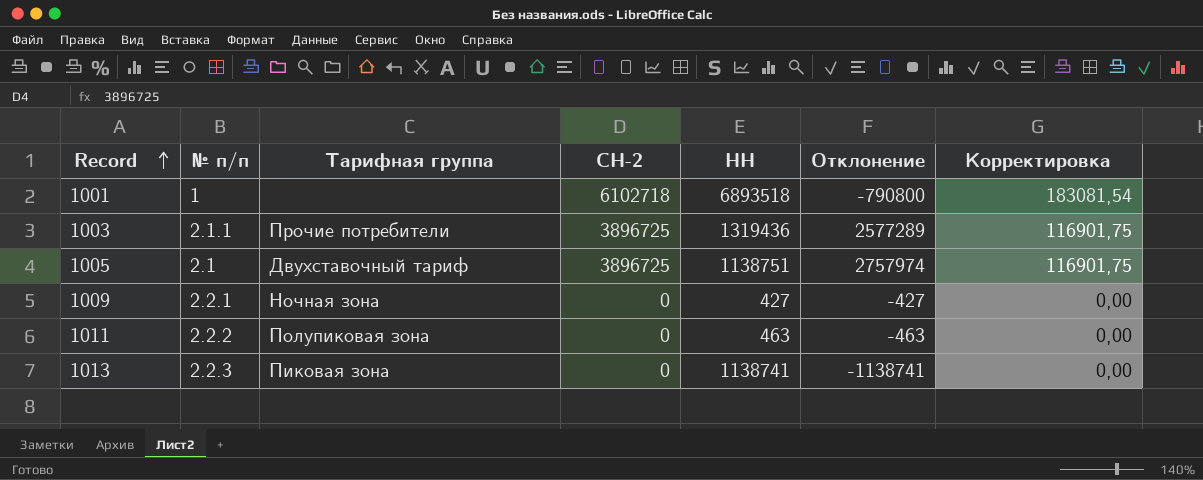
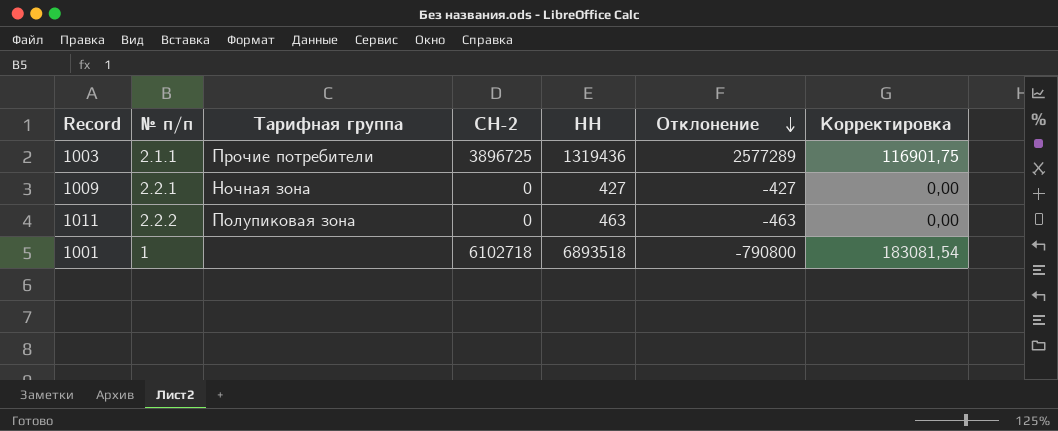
row order: Record ascending -> Отклонение descending
row 1005: 2.1 | Двухставочный тариф | 3896725 | 1138751 | 2757974 | 116901,75 -> none
row 1013: 2.2.3 | Пиковая зона | 0 | 1138741 | -1138741 | 0,00 -> none

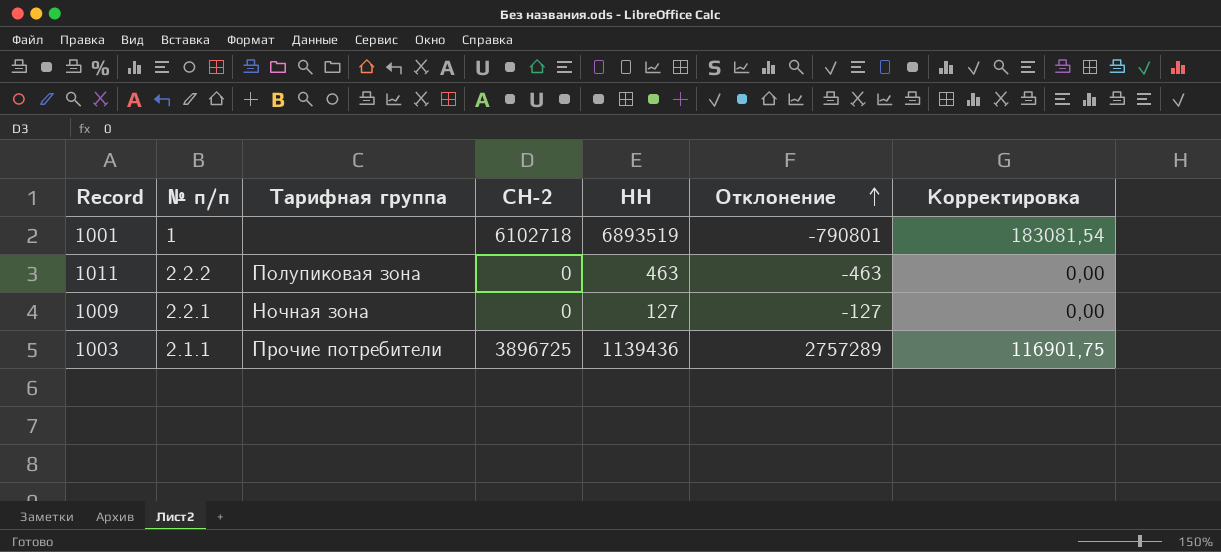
row order: Отклонение descending -> Отклонение ascending
1001 | НН: 6893518 -> 6893519
1001 | Отклонение: -790800 -> -790801
1009 | НН: 427 -> 127
1009 | Отклонение: -427 -> -127
1003 | НН: 1319436 -> 1139436
1003 | Отклонение: 2577289 -> 2757289

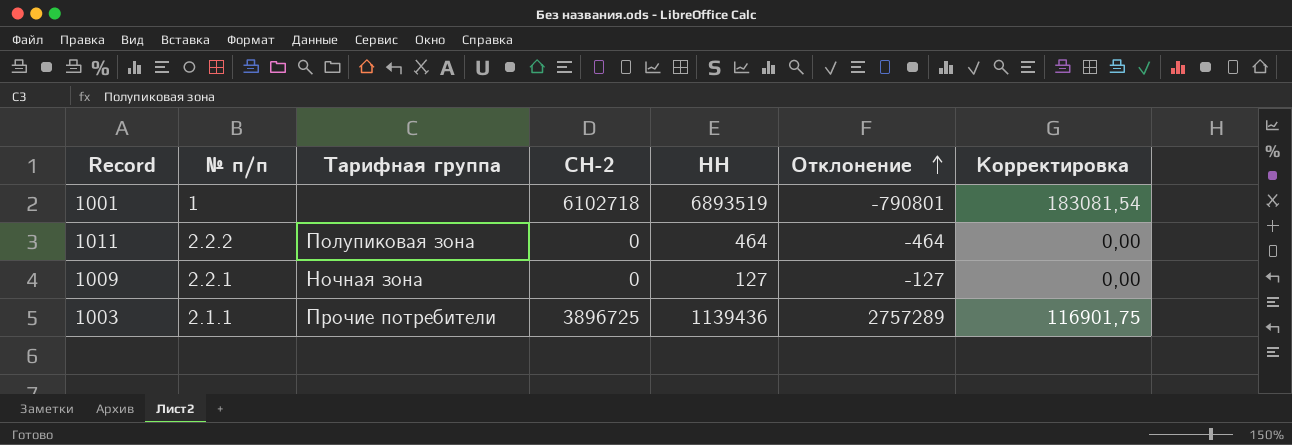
1011 | НН: 463 -> 464
1011 | Отклонение: -463 -> -464

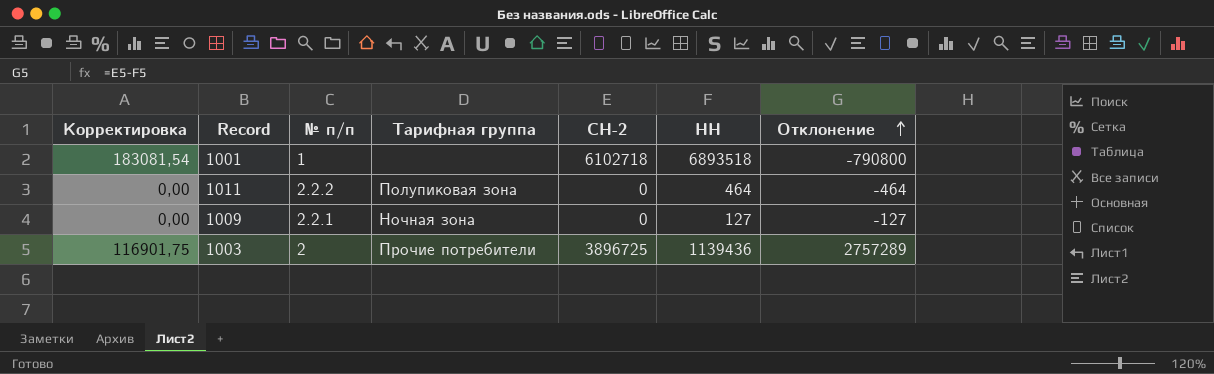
column Корректировка | position: 7 -> 1
1001 | НН: 6893519 -> 6893518
1001 | Отклонение: -790801 -> -790800
1003 | № п/п: 2.1.1 -> 2

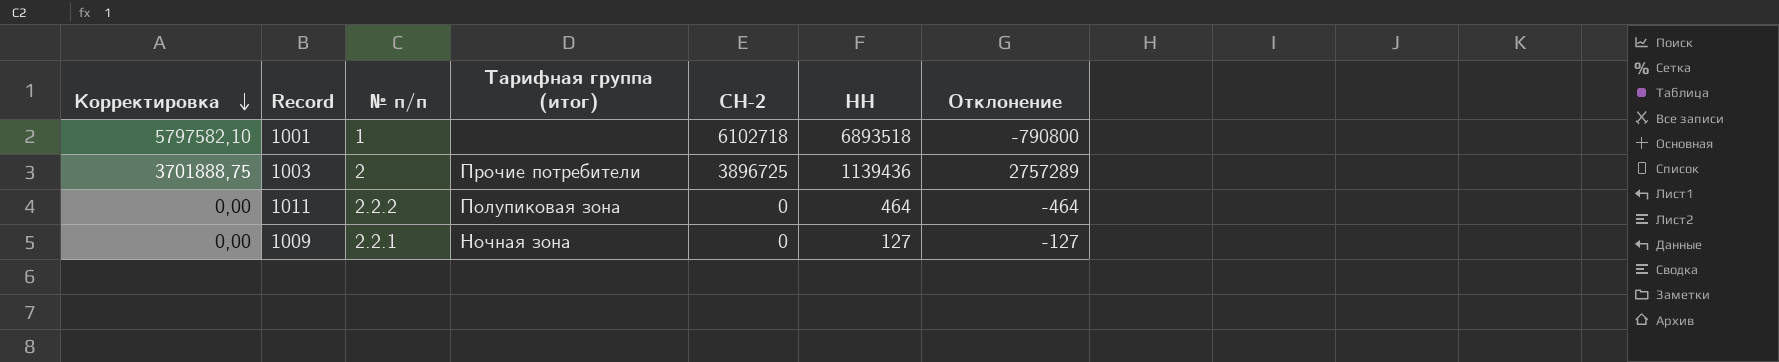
row order: Отклонение ascending -> Корректировка descending
column Корректировка | formula: [СН-2] * 0,03 -> [СН-2] * 0,95
column name: Тарифная группа -> Тарифная группа (итог)

